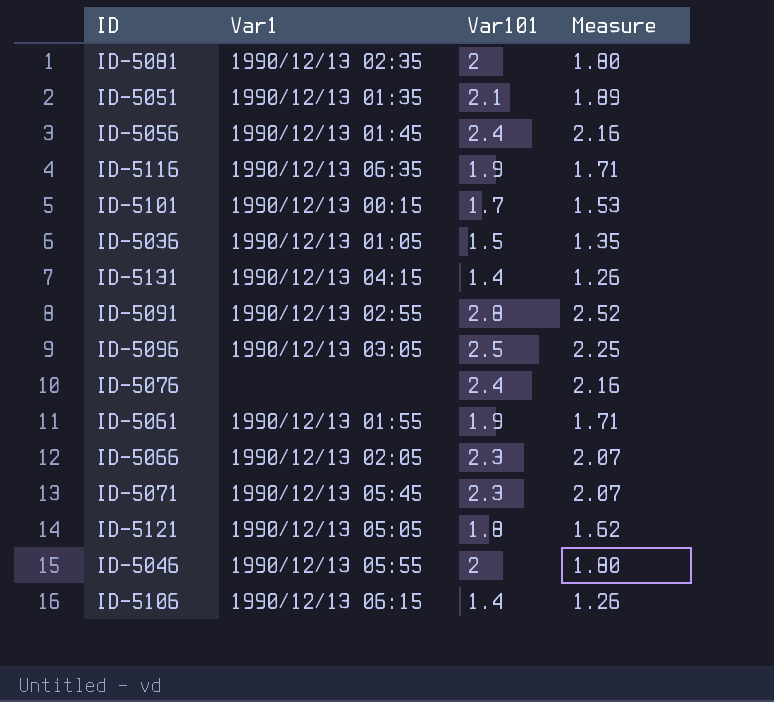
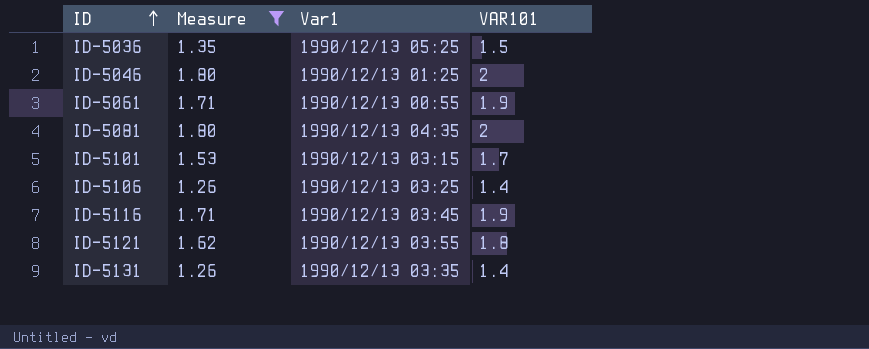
filter: none -> Measure <= 1.80
row order: none -> ID ascending
column Measure | position: 4 -> 2
column name: Var101 -> VAR101
ID-5036 | Var1: 1990/12/13 01:05 -> 1990/12/13 05:25
ID-5046 | Var1: 1990/12/13 05:55 -> 1990/12/13 01:25
ID-5061 | Var1: 1990/12/13 01:55 -> 1990/12/13 00:55
ID-5081 | Var1: 1990/12/13 02:35 -> 1990/12/13 04:35
ID-5101 | Var1: 1990/12/13 00:15 -> 1990/12/13 03:15
ID-5106 | Var1: 1990/12/13 06:15 -> 1990/12/13 03:25
ID-5116 | Var1: 1990/12/13 06:35 -> 1990/12/13 03:45
ID-5121 | Var1: 1990/12/13 05:05 -> 1990/12/13 03:55
ID-5131 | Var1: 1990/12/13 04:15 -> 1990/12/13 03:35

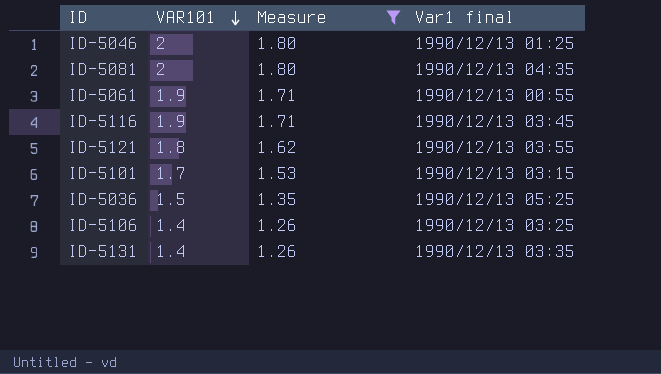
row order: ID ascending -> VAR101 descending
column VAR101 | position: 4 -> 2
column name: Var1 -> Var1 final

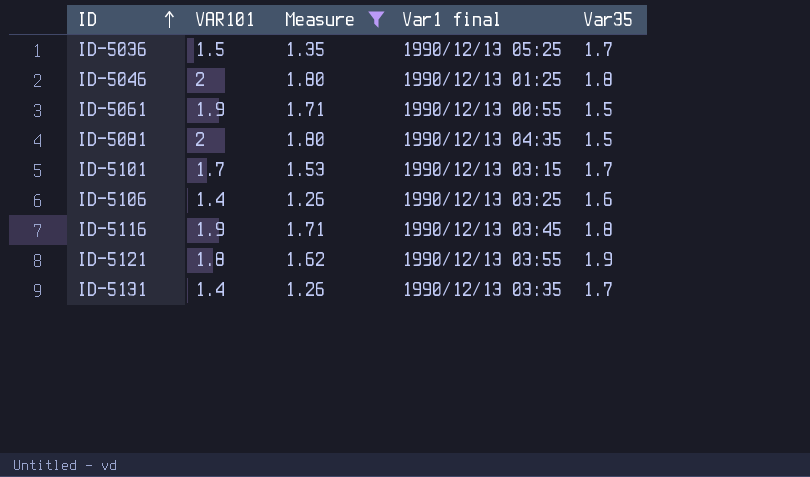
row order: VAR101 descending -> ID ascending
column Var35 | position: none -> 5

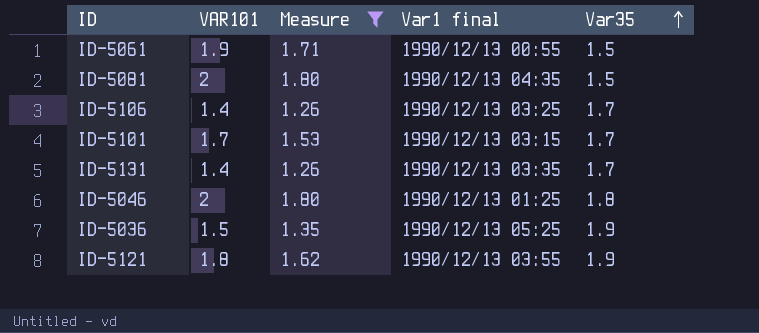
row order: ID ascending -> Var35 ascending
row ID-5116: 1.9 | 1.71 | 1990/12/13 03:45 | 1.8 -> none
ID-5106 | Var35: 1.6 -> 1.7
ID-5036 | Var35: 1.7 -> 1.9

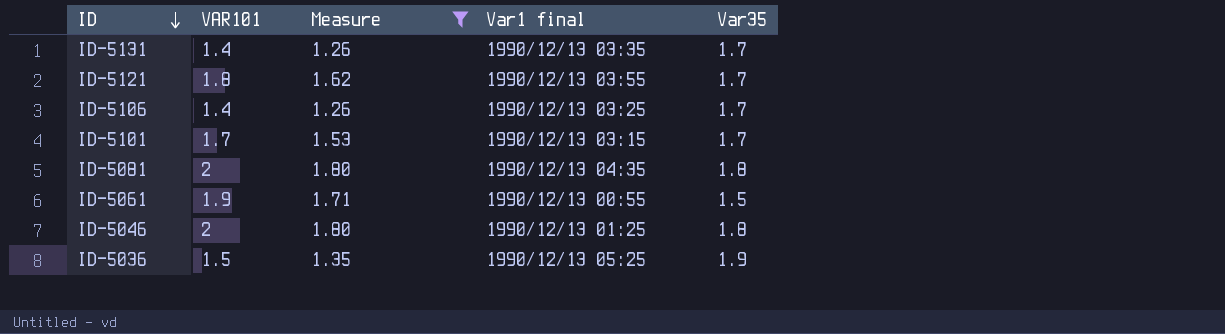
row order: Var35 ascending -> ID descending
ID-5121 | Var35: 1.9 -> 1.7
ID-5081 | Var35: 1.5 -> 1.8

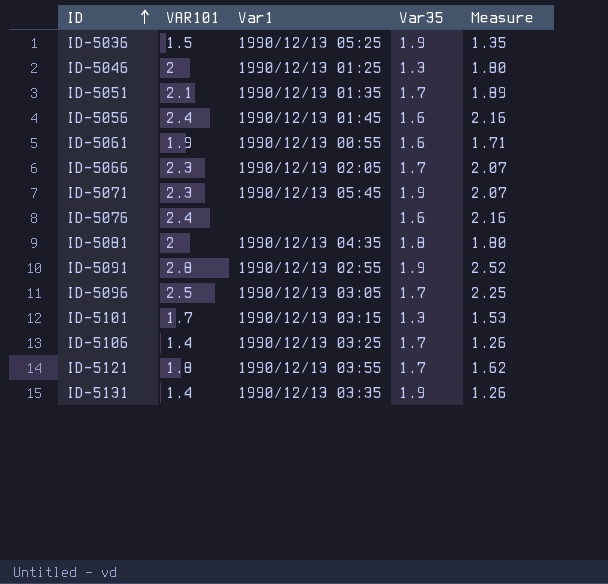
filter: Measure <= 1.80 -> none
row order: ID descending -> ID ascending
column name: Var1 final -> Var1
column Measure | position: 3 -> 5
ID-5046 | Var35: 1.8 -> 1.3
ID-5061 | Var35: 1.5 -> 1.6
ID-5101 | Var35: 1.7 -> 1.3
ID-5131 | Var35: 1.7 -> 1.9

